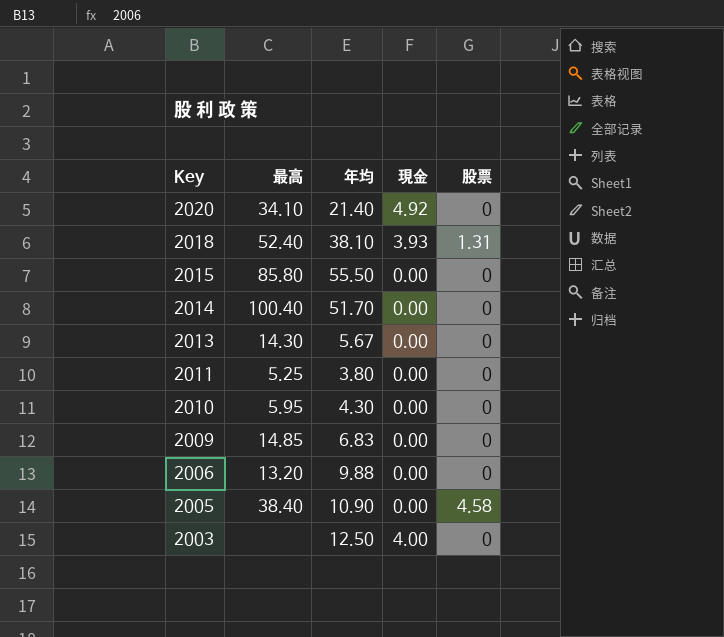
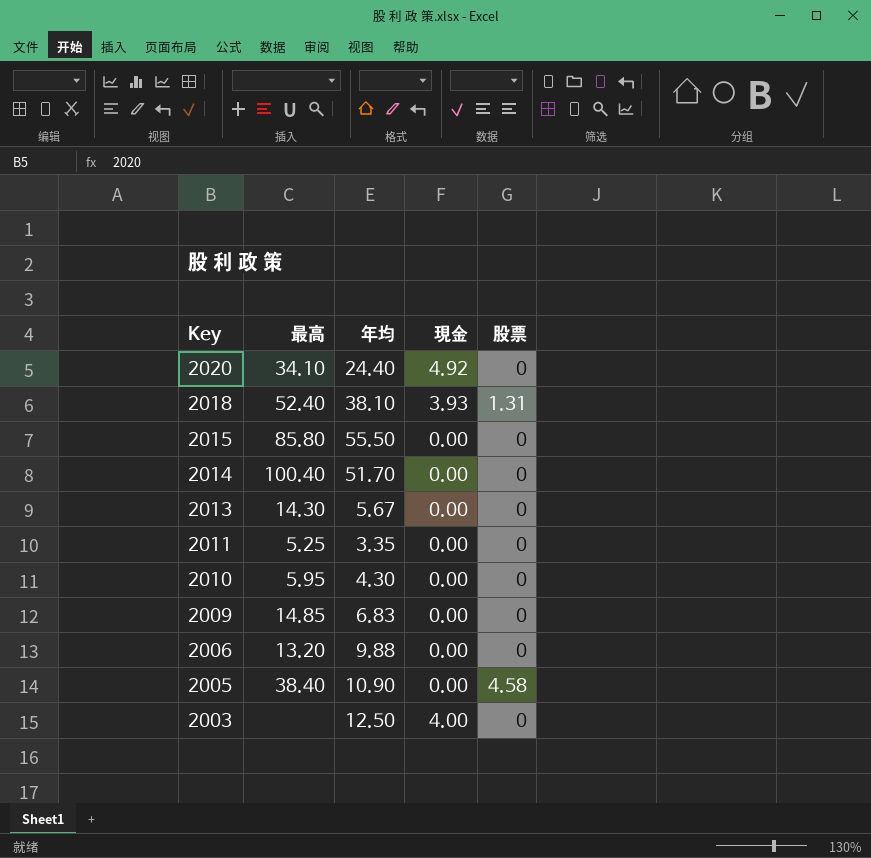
2020 | 年均: 21.40 -> 24.40
2011 | 年均: 3.80 -> 3.35

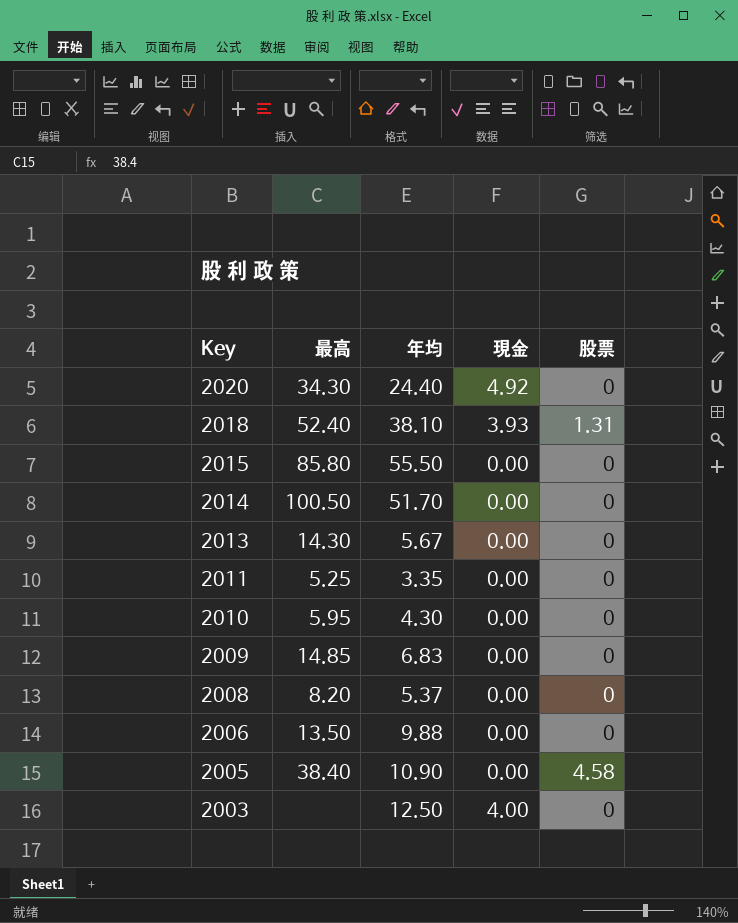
2020 | 最高: 34.10 -> 34.30
2014 | 最高: 100.40 -> 100.50
row 2008: none -> 8.20 | 5.37 | 0.00 | 0
2006 | 最高: 13.20 -> 13.50

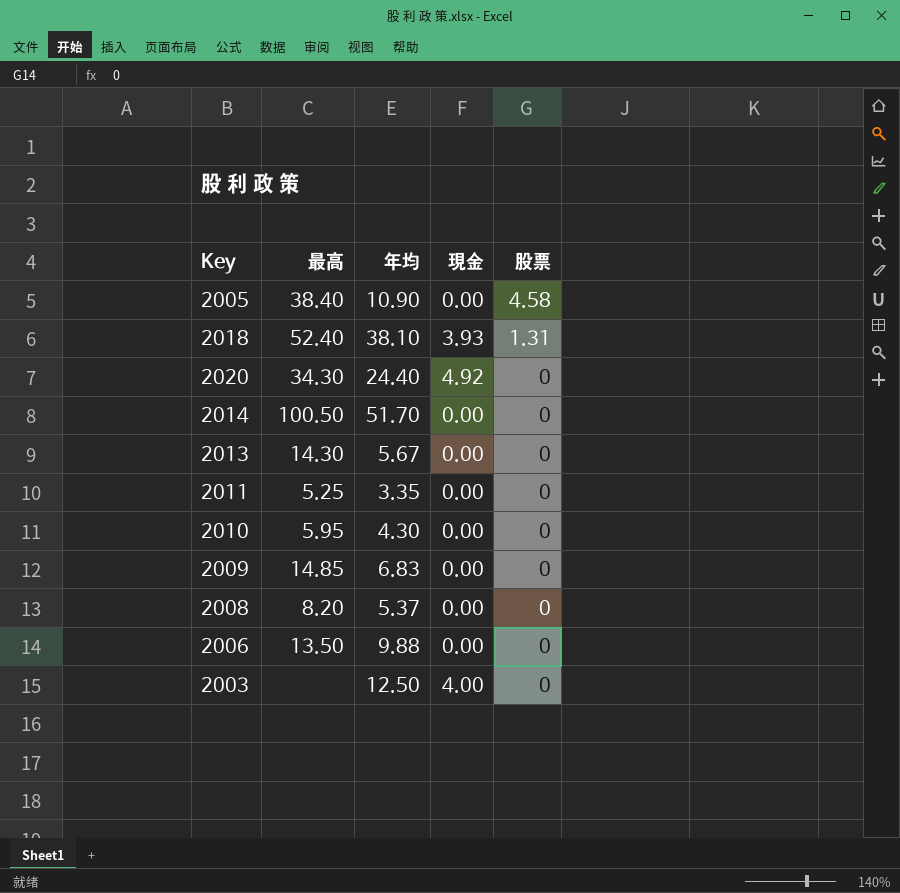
row order: Key descending -> 股票 descending
row 2015: 85.80 | 55.50 | 0.00 | 0 -> none

